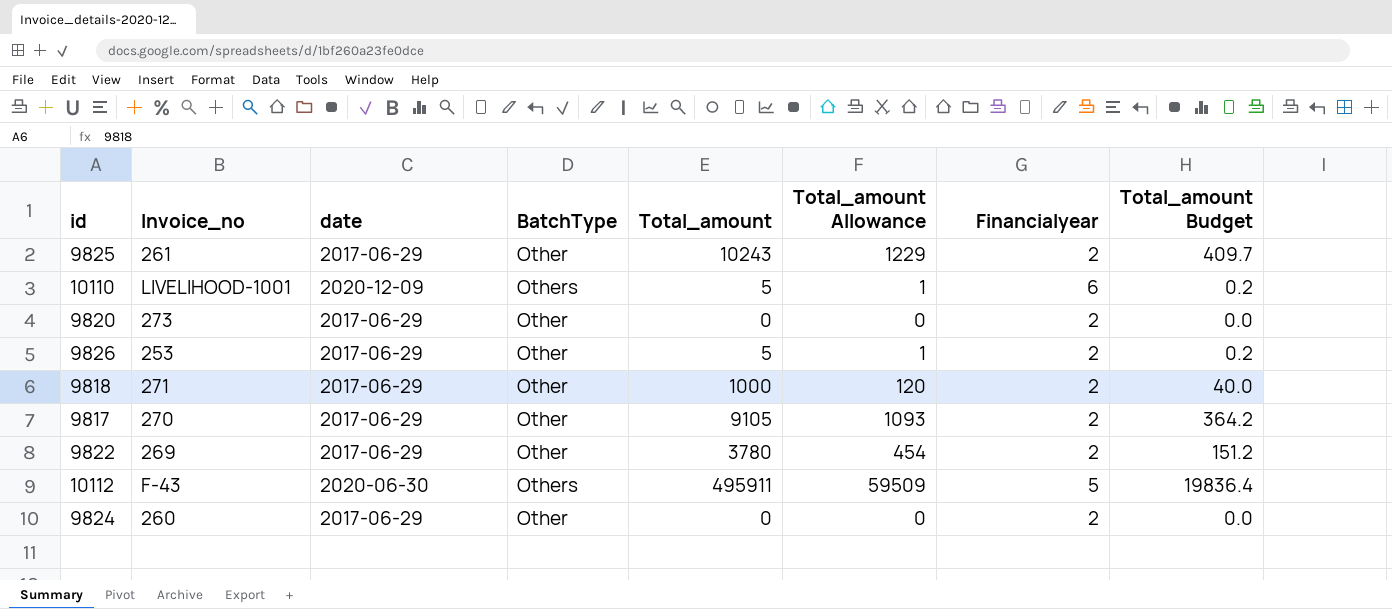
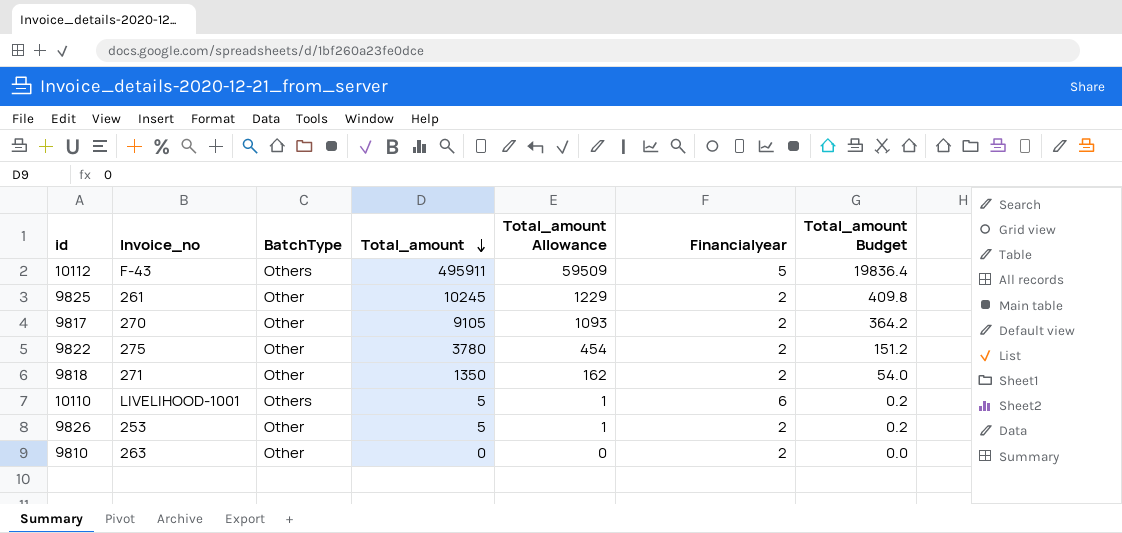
row order: none -> Total_amount descending
column date | position: 3 -> none
row 9820: 273 | 2017-06-29 | Other | 0 | 0 | 2 | 0.0 -> none
row 9824: 260 | 2017-06-29 | Other | 0 | 0 | 2 | 0.0 -> none
9825 | Total_amount: 10243 -> 10245
9825 | Total_amount Budget: 409.7 -> 409.8
9822 | Invoice_no: 269 -> 275
9818 | Total_amount: 1000 -> 1350
9818 | Total_amount Allowance: 120 -> 162
9818 | Total_amount Budget: 40.0 -> 54.0
row 9810: none -> 263 | Other | 0 | 0 | 2 | 0.0

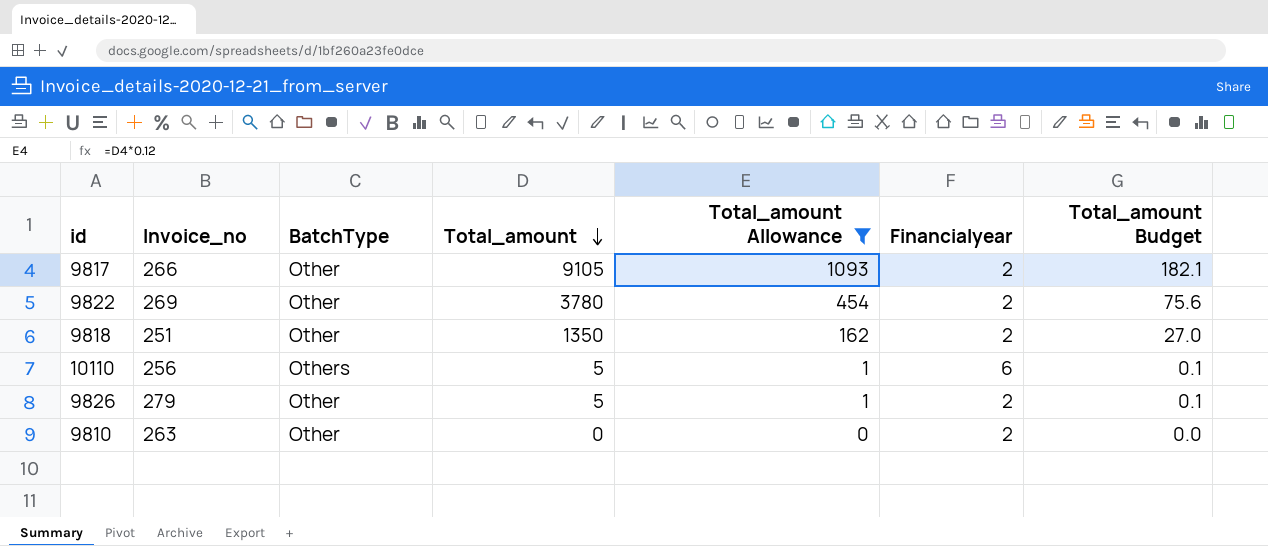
filter: none -> Total_amount Allowance <= 1093
column Total_amount Budget | formula: [Total_amount] * 0.04 -> [Total_amount] * 0.02
9817 | Invoice_no: 270 -> 266
9822 | Invoice_no: 275 -> 269
9818 | Invoice_no: 271 -> 251
10110 | Invoice_no: LIVELIHOOD-1001 -> 256
9826 | Invoice_no: 253 -> 279

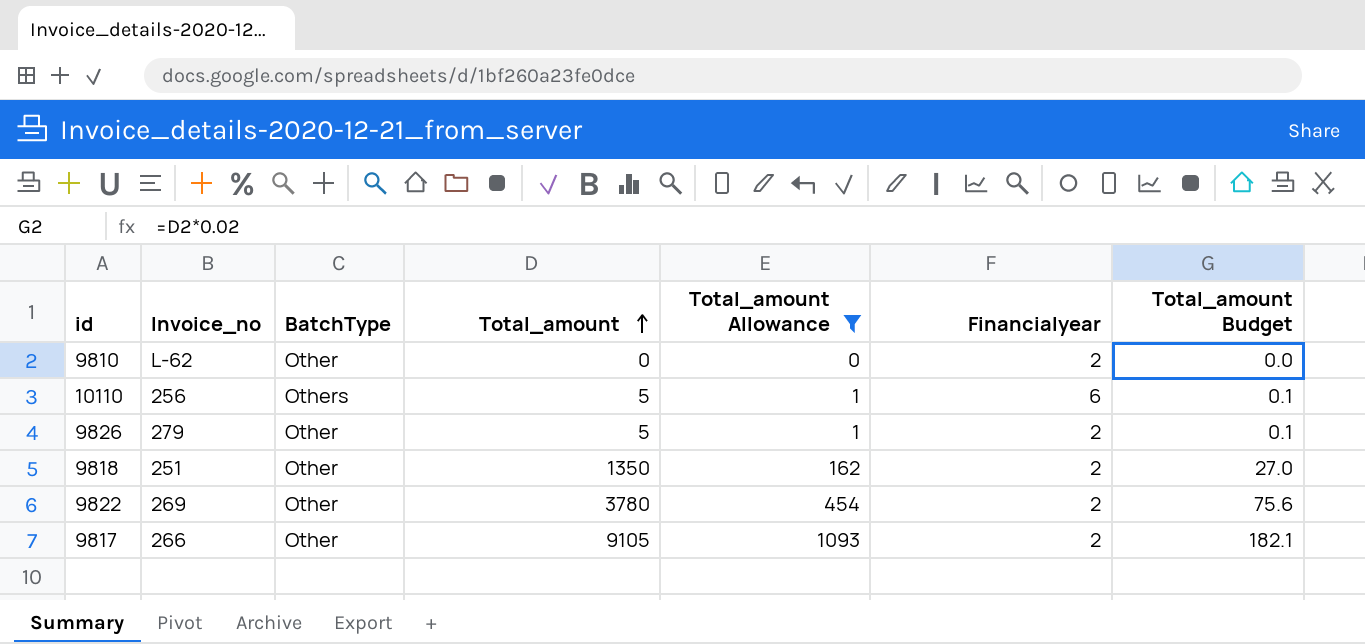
row order: Total_amount descending -> Total_amount ascending
9810 | Invoice_no: 263 -> L-62

